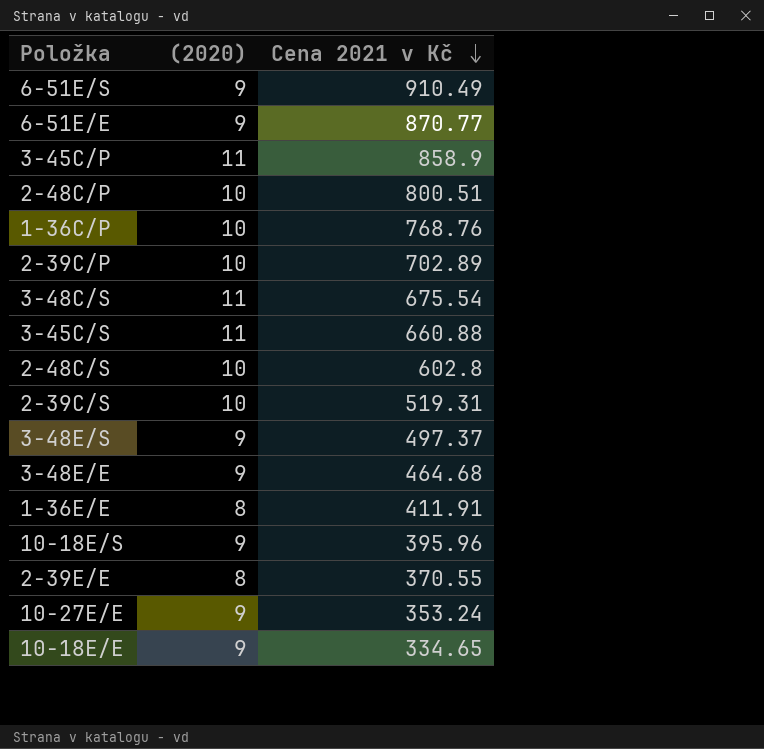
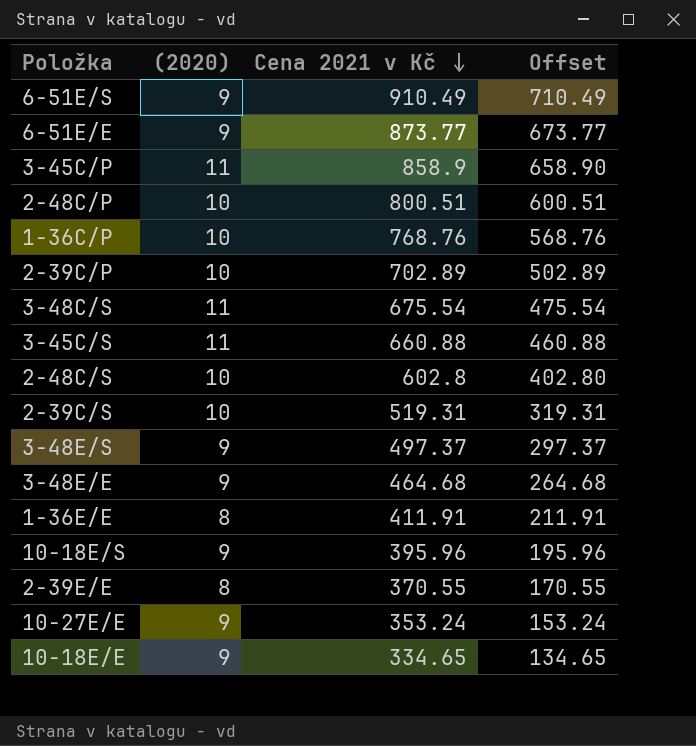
column Offset | formula: none -> [Cena 2021 v Kč] - 200
6-51E/E | Cena 2021 v Kč: 870.77 -> 873.77

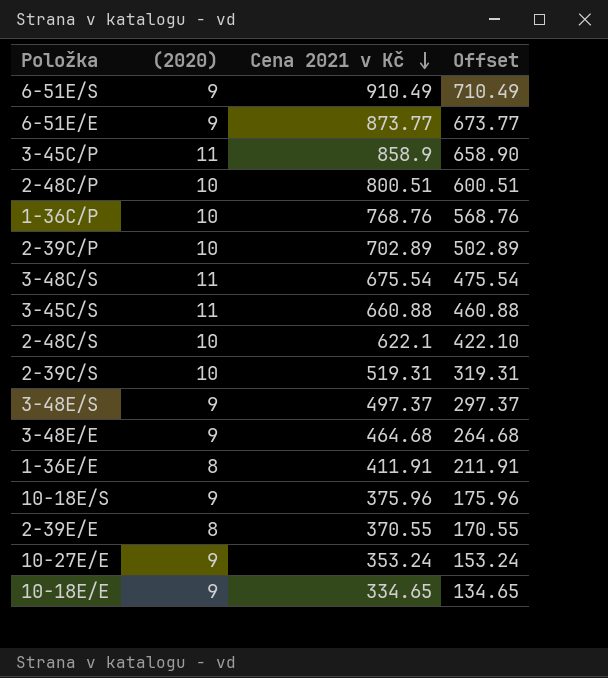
2-48C/S | Cena 2021 v Kč: 602.8 -> 622.1
2-48C/S | Offset: 402.80 -> 422.10
10-18E/S | Cena 2021 v Kč: 395.96 -> 375.96
10-18E/S | Offset: 195.96 -> 175.96

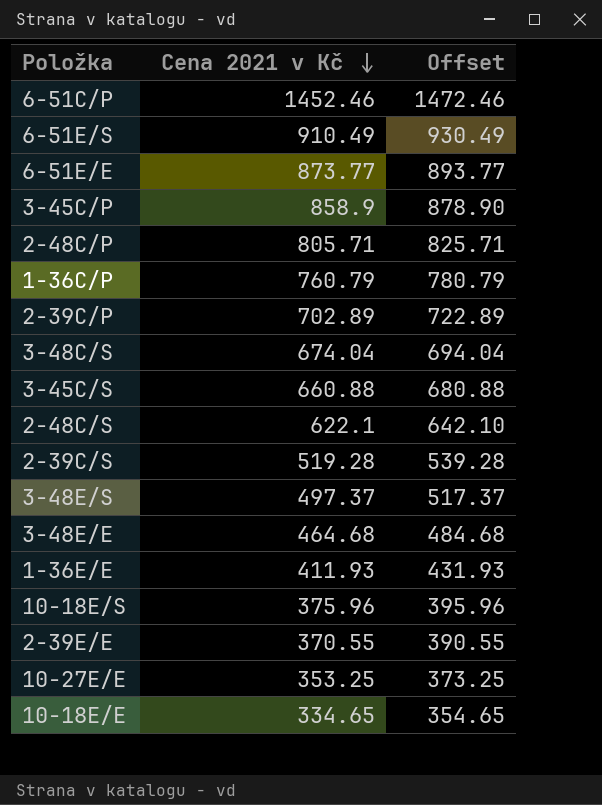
column (2020) | position: 2 -> none
column Offset | formula: [Cena 2021 v Kč] - 200 -> [Cena 2021 v Kč] + 20
row 6-51C/P: none -> 1452.46 | 1472.46
2-48C/P | Cena 2021 v Kč: 800.51 -> 805.71
1-36C/P | Cena 2021 v Kč: 768.76 -> 760.79
3-48C/S | Cena 2021 v Kč: 675.54 -> 674.04
2-39C/S | Cena 2021 v Kč: 519.31 -> 519.28
1-36E/E | Cena 2021 v Kč: 411.91 -> 411.93
10-27E/E | Cena 2021 v Kč: 353.24 -> 353.25

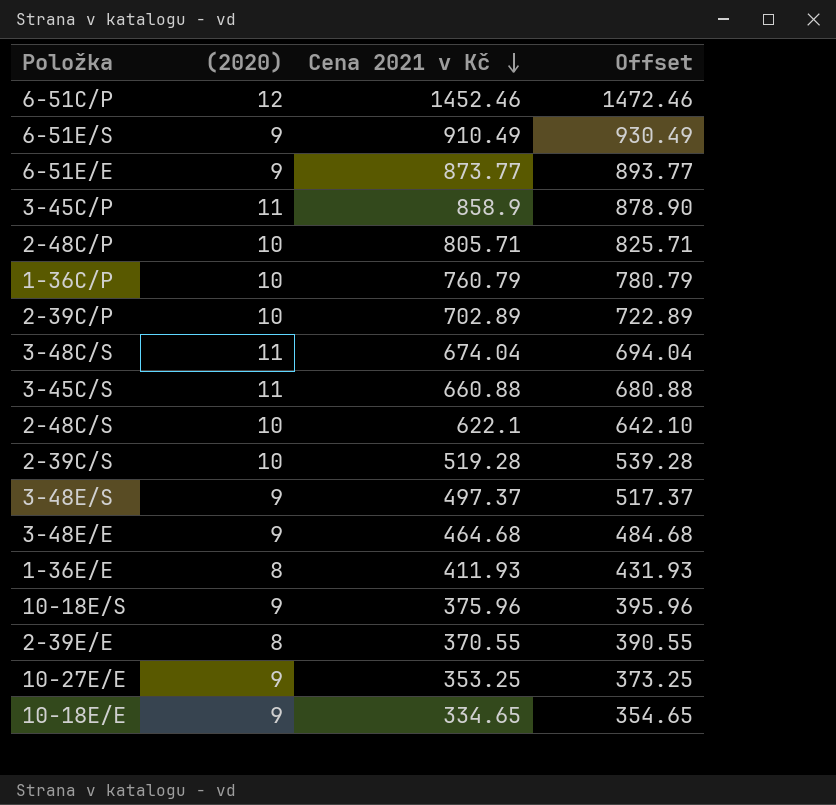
column (2020) | position: none -> 2

